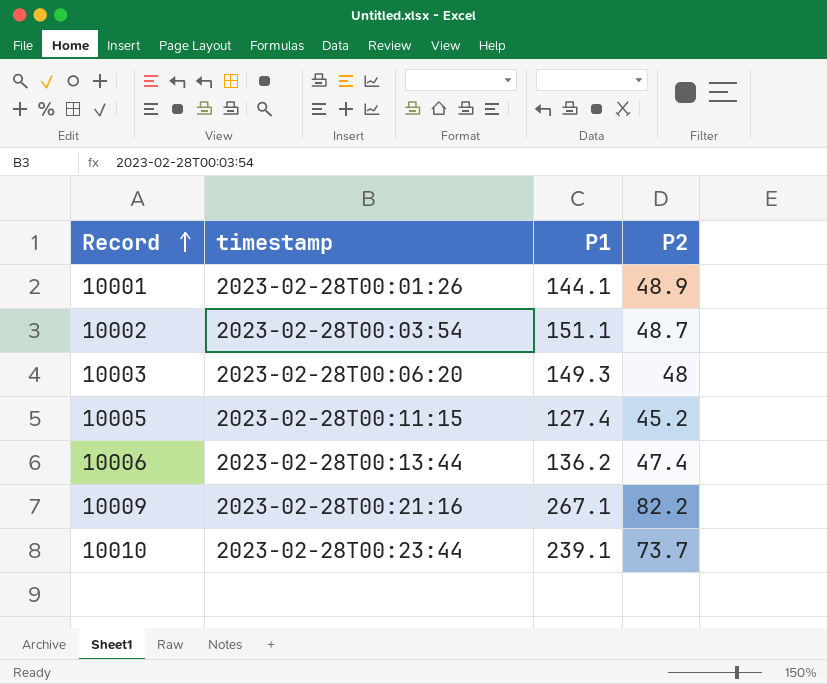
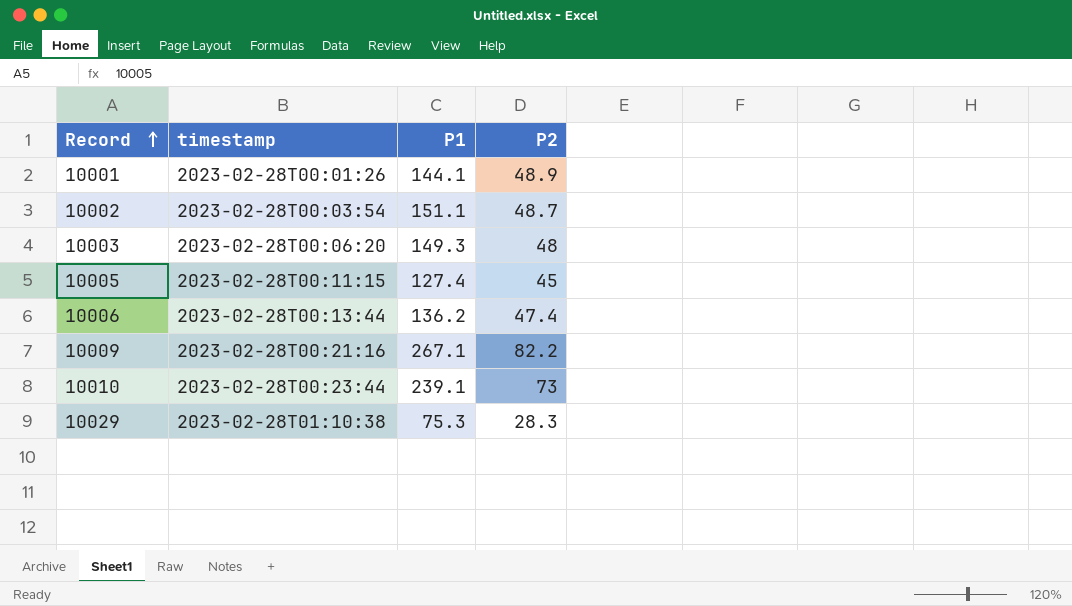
10005 | P2: 45.2 -> 45
10010 | P2: 73.7 -> 73
row 10029: none -> 2023-02-28T01:10:38 | 75.3 | 28.3

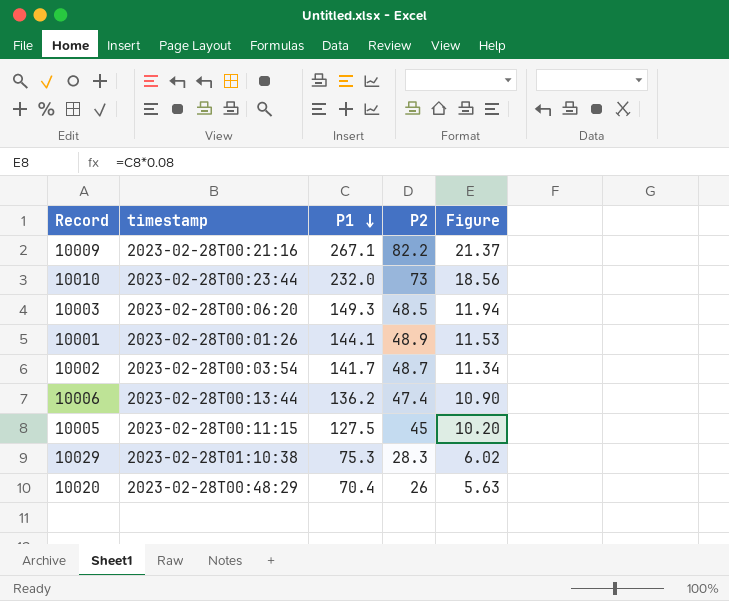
row order: Record ascending -> P1 descending
column Figure | formula: none -> [P1] * 0.08
10010 | P1: 239.1 -> 232.0
10003 | P2: 48 -> 48.5
10002 | P1: 151.1 -> 141.7
10005 | P1: 127.4 -> 127.5
row 10020: none -> 2023-02-28T00:48:29 | 70.4 | 26 | 5.63

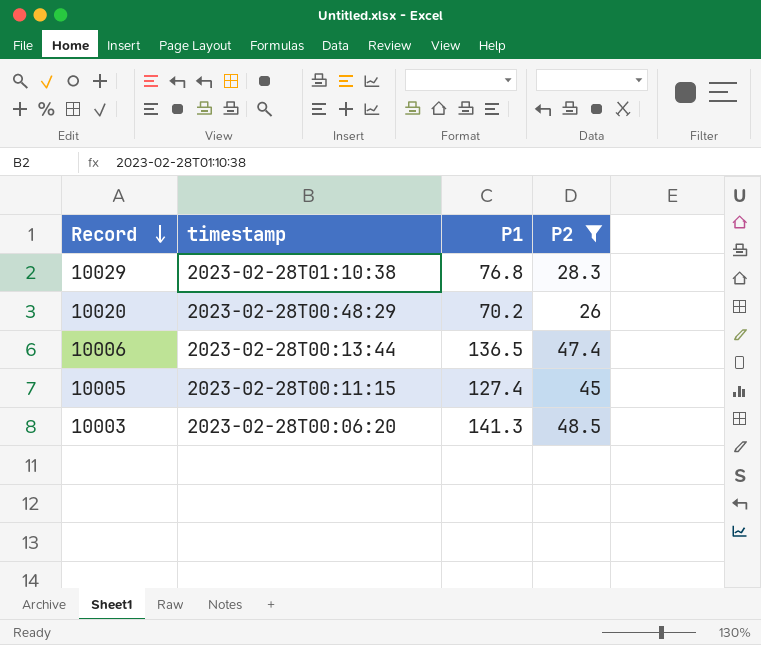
filter: none -> P2 <= 48.5
row order: P1 descending -> Record descending
column Figure | formula: [P1] * 0.08 -> none
10029 | P1: 75.3 -> 76.8
10020 | P1: 70.4 -> 70.2
10006 | P1: 136.2 -> 136.5
10005 | P1: 127.5 -> 127.4
10003 | P1: 149.3 -> 141.3

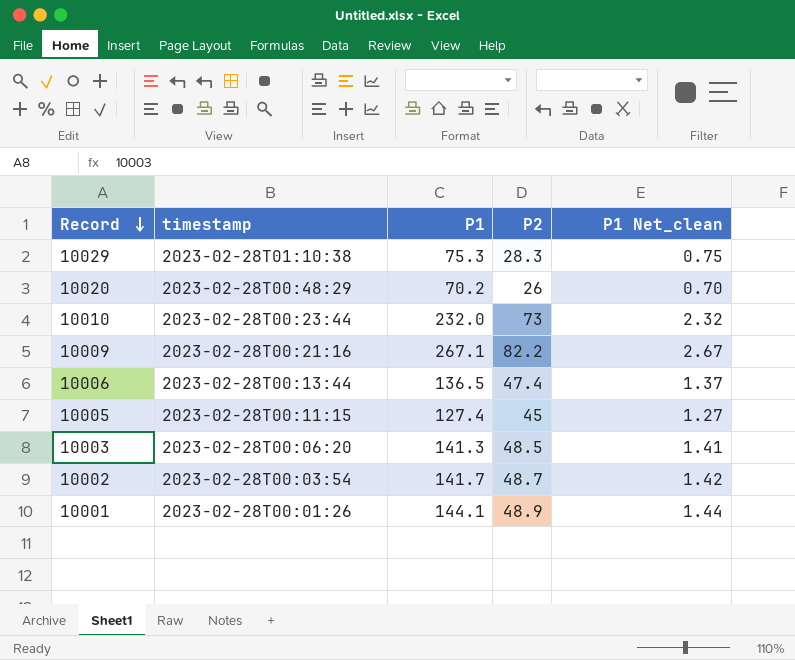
filter: P2 <= 48.5 -> none
column P1 Net_clean | formula: none -> [P1] * 0.01
10029 | P1: 76.8 -> 75.3

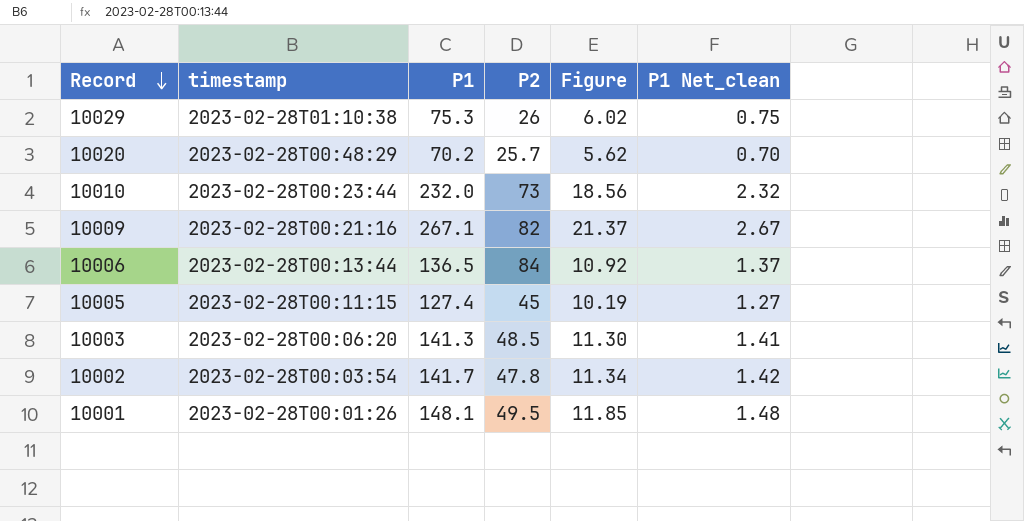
column Figure | formula: none -> [P1] * 0.08
10029 | P2: 28.3 -> 26
10020 | P2: 26 -> 25.7
10009 | P2: 82.2 -> 82
10006 | P2: 47.4 -> 84
10002 | P2: 48.7 -> 47.8
10001 | P1: 144.1 -> 148.1
10001 | P2: 48.9 -> 49.5
10001 | P1 Net_clean: 1.44 -> 1.48

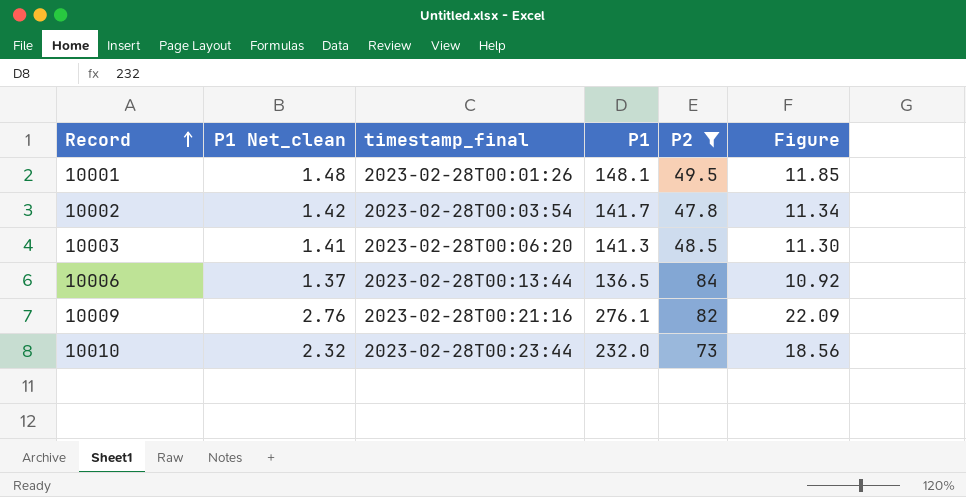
filter: none -> P2 >= 47.8
row order: Record descending -> Record ascending
column P1 Net_clean | position: 6 -> 2
column name: timestamp -> timestamp_final
10009 | P1 Net_clean: 2.67 -> 2.76
10009 | P1: 267.1 -> 276.1
10009 | Figure: 21.37 -> 22.09

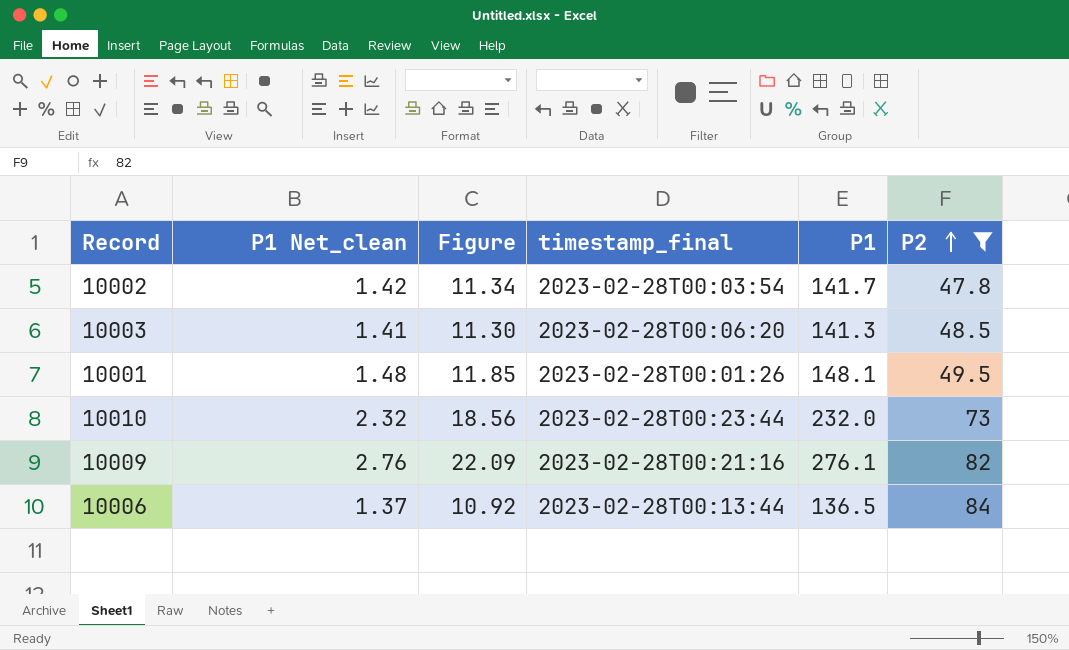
row order: Record ascending -> P2 ascending
column Figure | position: 6 -> 3

